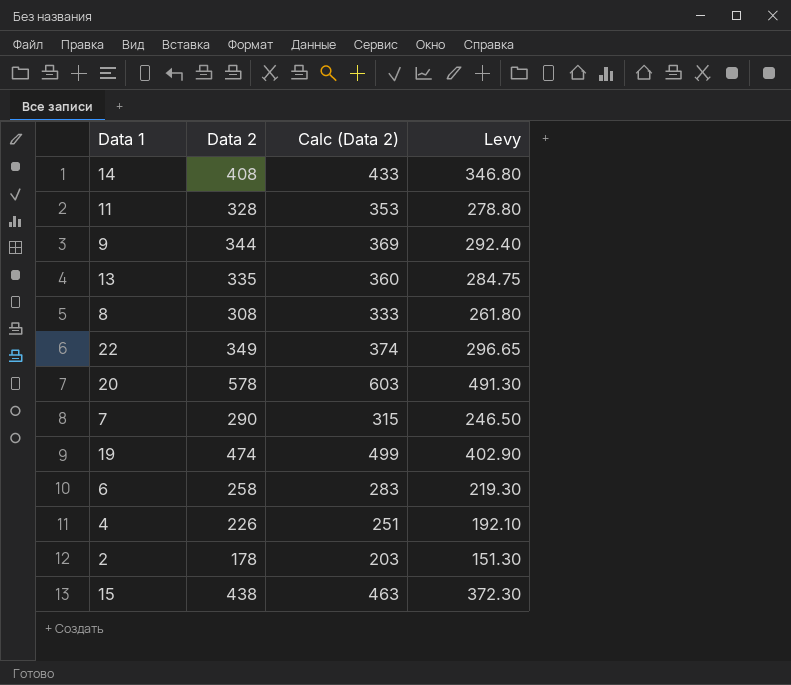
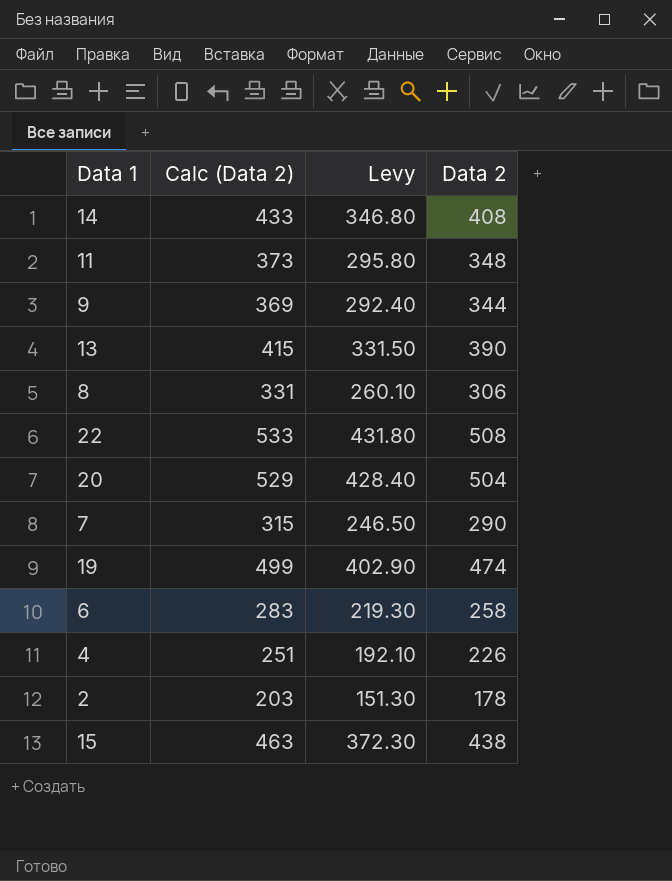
column Data 2 | position: 2 -> 4
11 | Calc (Data 2): 353 -> 373
11 | Levy: 278.80 -> 295.80
11 | Data 2: 328 -> 348
13 | Calc (Data 2): 360 -> 415
13 | Levy: 284.75 -> 331.50
13 | Data 2: 335 -> 390
8 | Calc (Data 2): 333 -> 331
8 | Levy: 261.80 -> 260.10
8 | Data 2: 308 -> 306
22 | Calc (Data 2): 374 -> 533
22 | Levy: 296.65 -> 431.80
22 | Data 2: 349 -> 508
20 | Calc (Data 2): 603 -> 529
20 | Levy: 491.30 -> 428.40
20 | Data 2: 578 -> 504

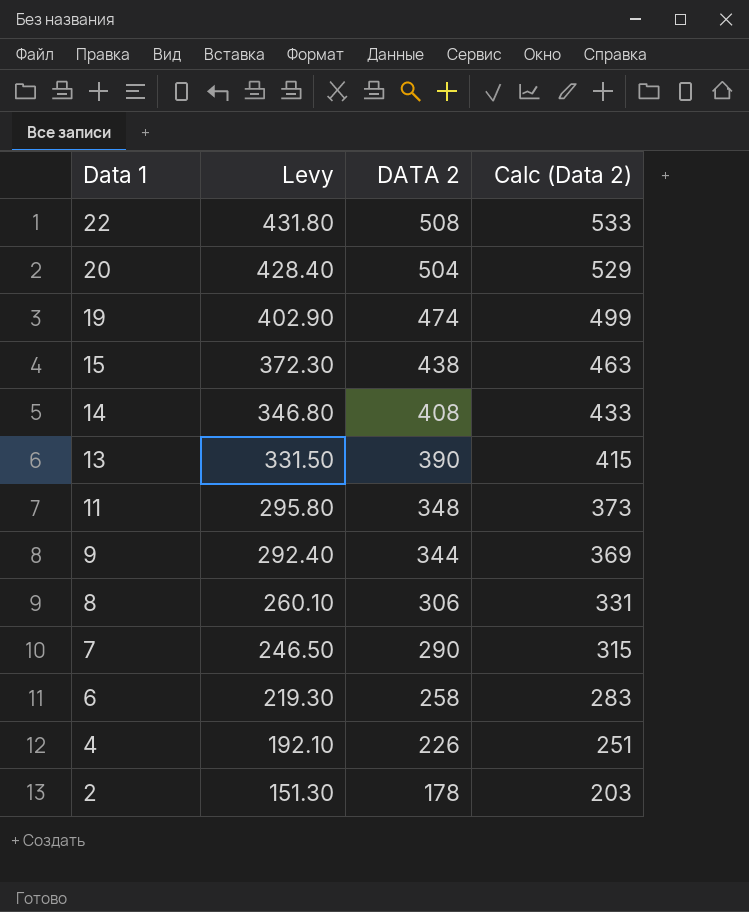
row order: none -> Data 1 descending
column name: Data 2 -> DATA 2
column Calc (Data 2) | position: 2 -> 4

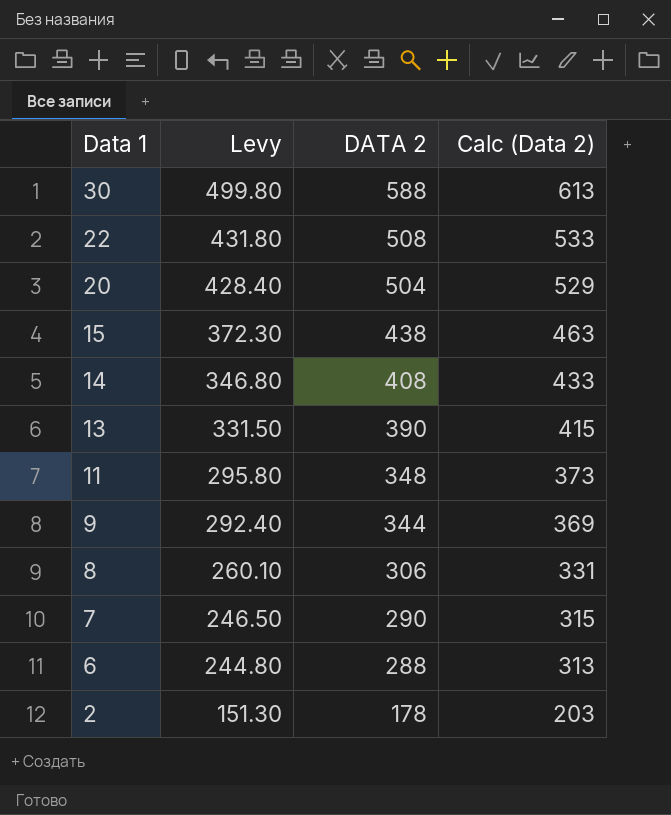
row 19: 402.90 | 474 | 499 -> none
row 4: 192.10 | 226 | 251 -> none
row 30: none -> 499.80 | 588 | 613
6 | Levy: 219.30 -> 244.80
6 | DATA 2: 258 -> 288
6 | Calc (Data 2): 283 -> 313

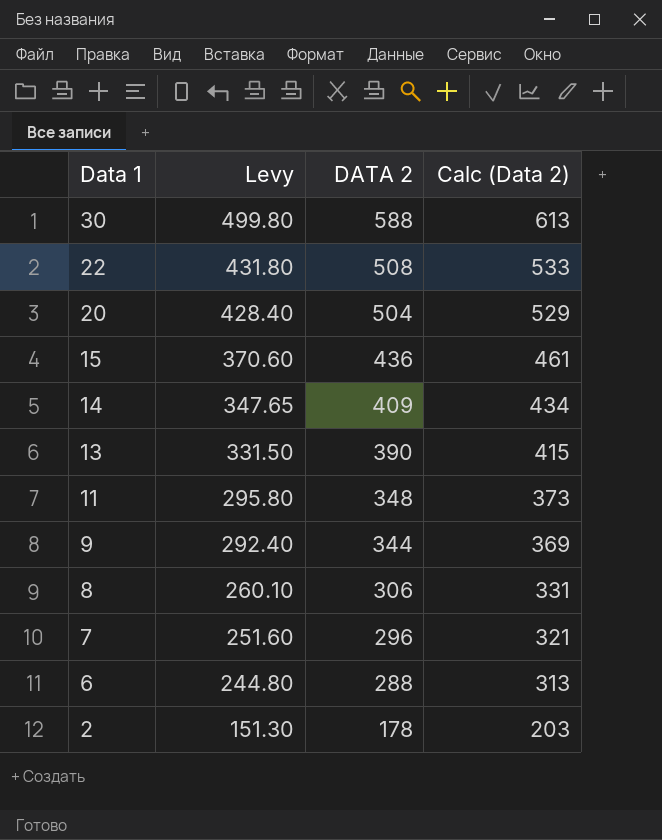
15 | Levy: 372.30 -> 370.60
15 | DATA 2: 438 -> 436
15 | Calc (Data 2): 463 -> 461
14 | Levy: 346.80 -> 347.65
14 | DATA 2: 408 -> 409
14 | Calc (Data 2): 433 -> 434
7 | Levy: 246.50 -> 251.60
7 | DATA 2: 290 -> 296
7 | Calc (Data 2): 315 -> 321

